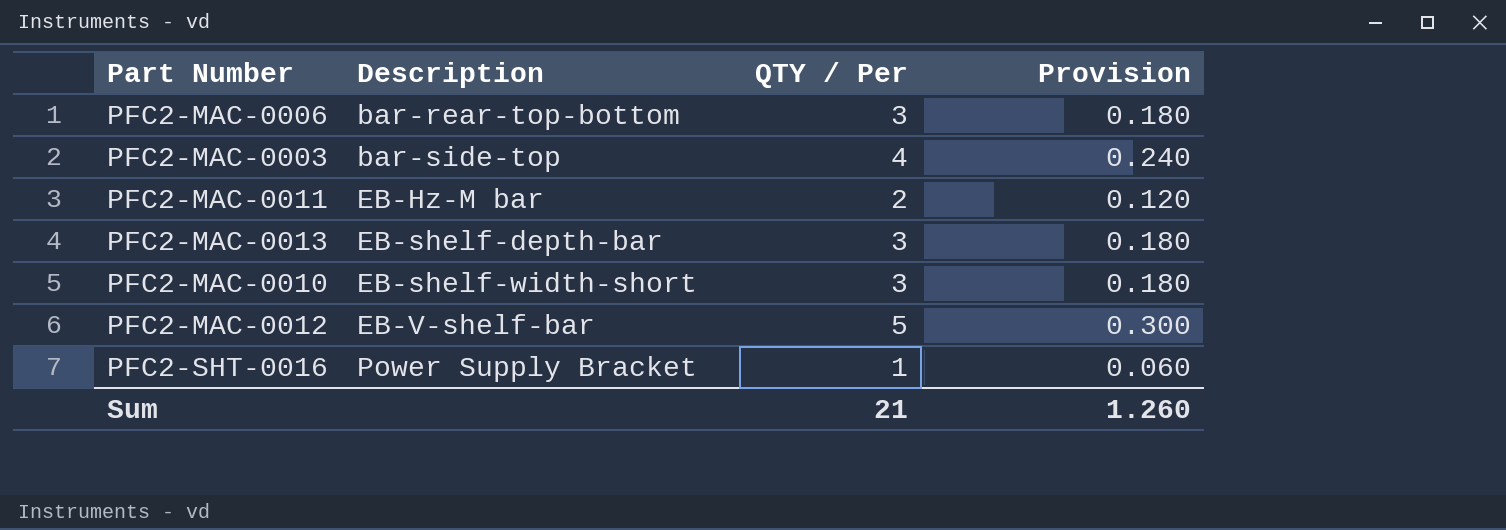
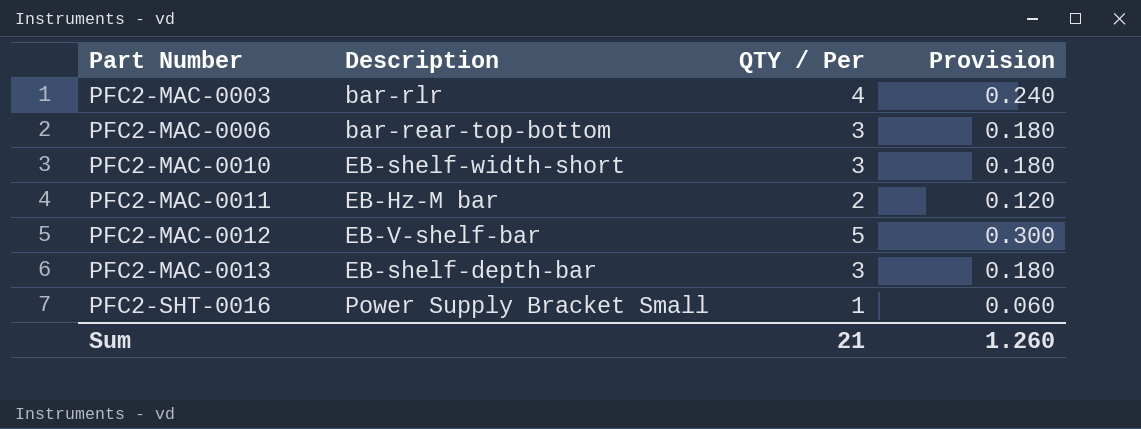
row order: Description ascending -> Part Number ascending
PFC2-MAC-0003 | Description: bar-side-top -> bar-rlr
PFC2-SHT-0016 | Description: Power Supply Bracket -> Power Supply Bracket Small

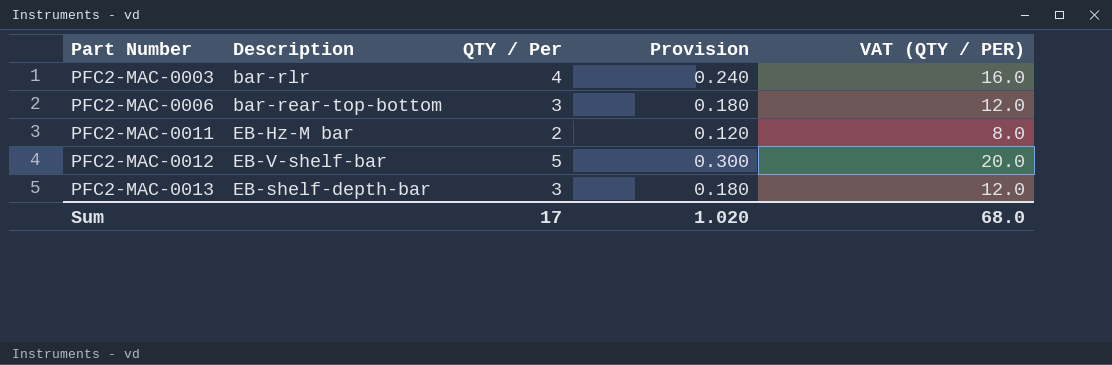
column VAT (QTY / PER) | formula: none -> [QTY / Per] * 4
row PFC2-MAC-0010: EB-shelf-width-short | 3 | 0.180 -> none
row PFC2-SHT-0016: Power Supply Bracket Small | 1 | 0.060 -> none
Sum | QTY / Per: 21 -> 17
Sum | Provision: 1.260 -> 1.020

